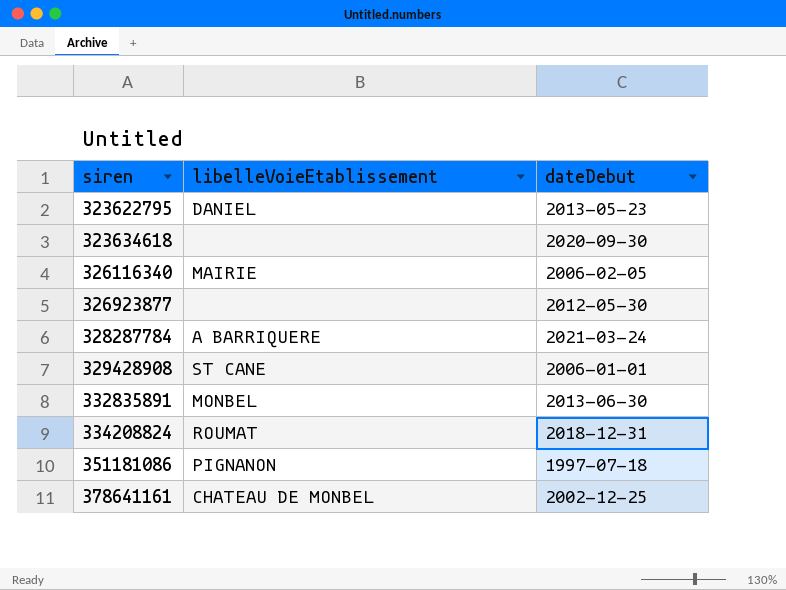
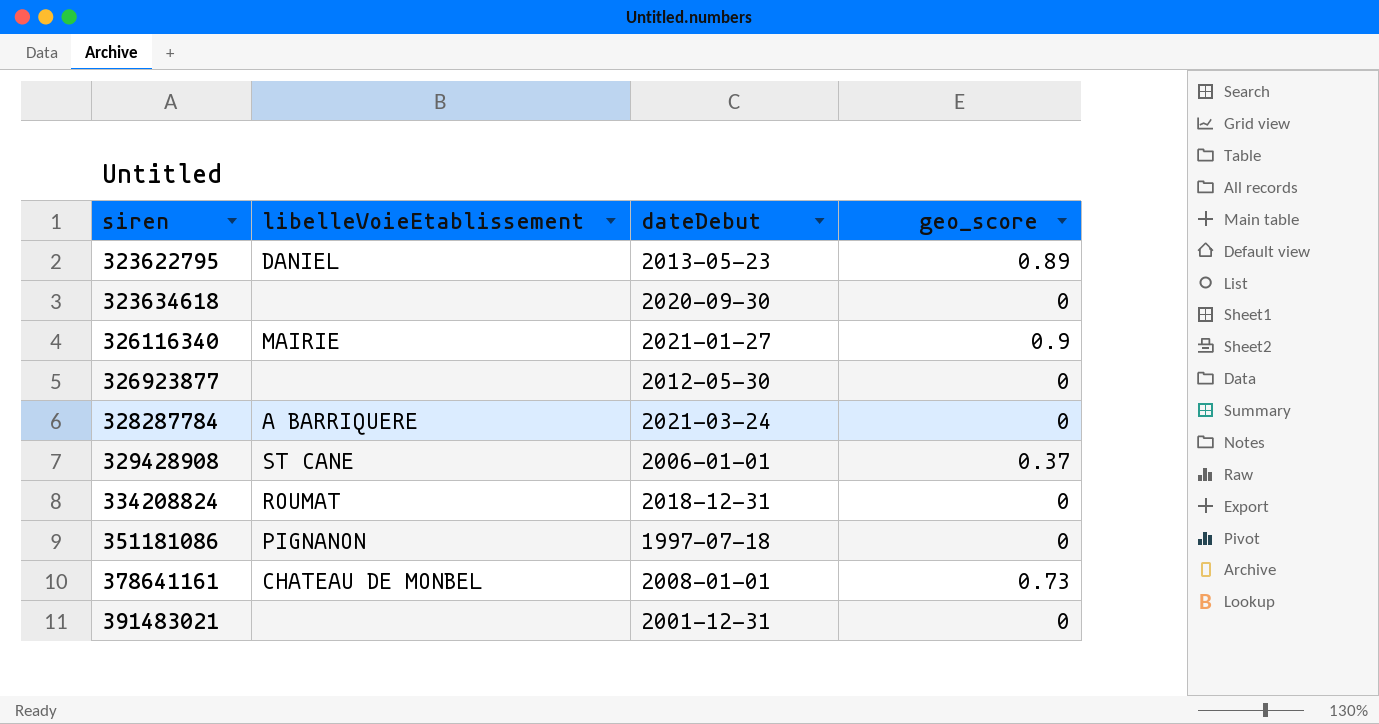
column geo_score | position: none -> 4
row 332835891: MONBEL | 2013-06-30 -> none
326116340 | dateDebut: 2006-02-05 -> 2021-01-27
378641161 | dateDebut: 2002-12-25 -> 2008-01-01
row 391483021: none -> none | 2001-12-31 | 0

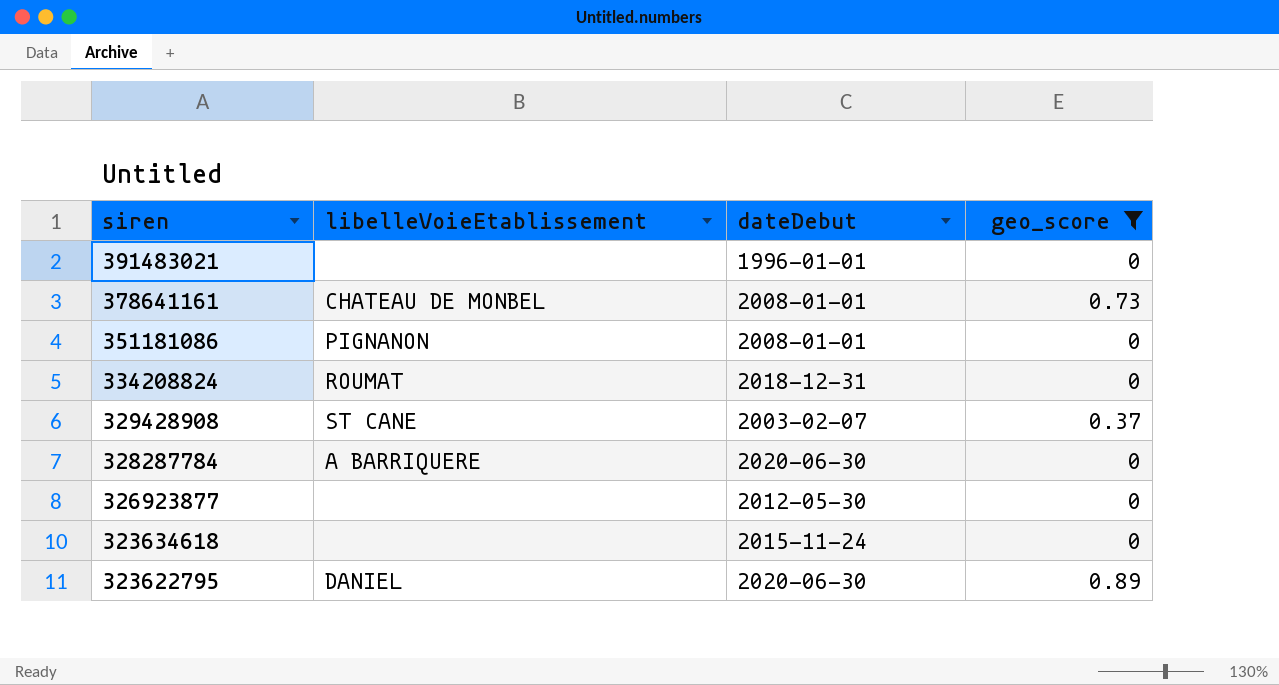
filter: none -> geo_score != 0.9
row order: siren ascending -> siren descending
391483021 | dateDebut: 2001-12-31 -> 1996-01-01
351181086 | dateDebut: 1997-07-18 -> 2008-01-01
329428908 | dateDebut: 2006-01-01 -> 2003-02-07
328287784 | dateDebut: 2021-03-24 -> 2020-06-30
323634618 | dateDebut: 2020-09-30 -> 2015-11-24
323622795 | dateDebut: 2013-05-23 -> 2020-06-30

